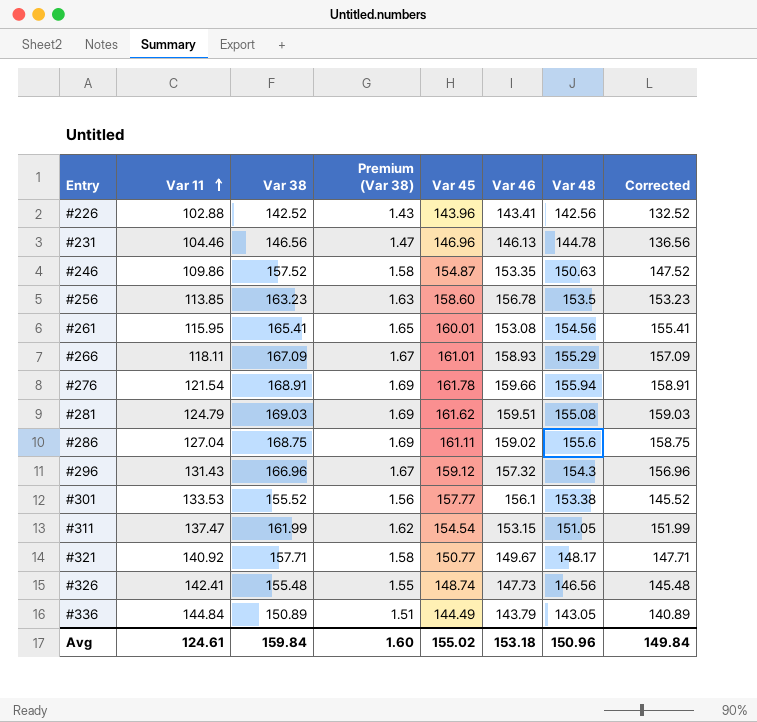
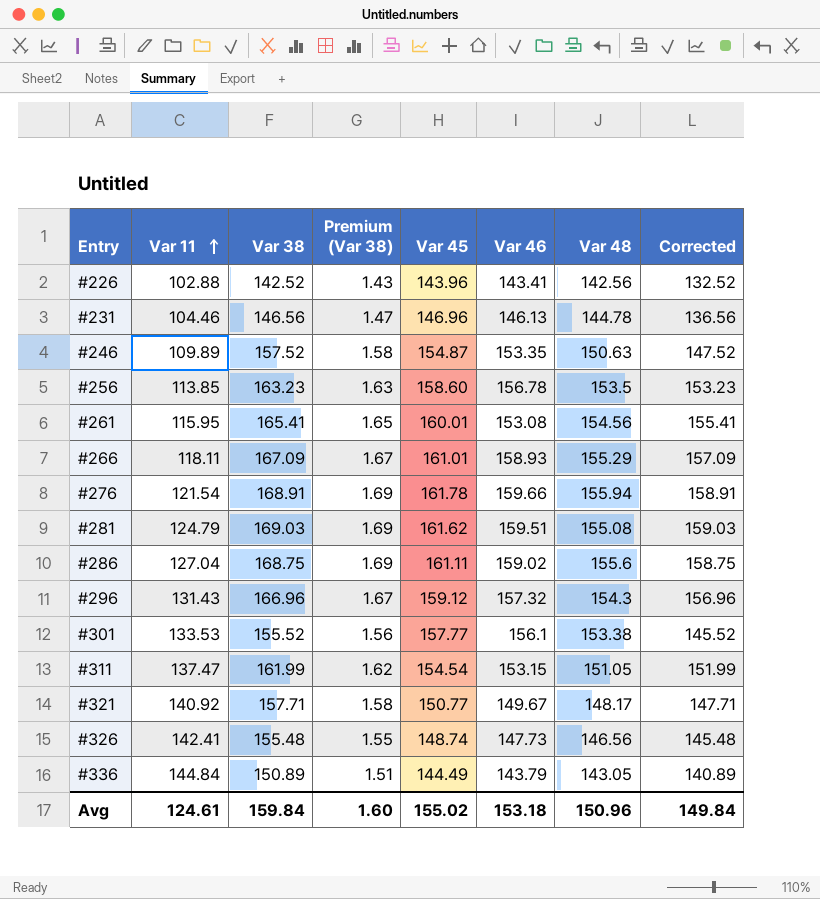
#246 | Var 11: 109.86 -> 109.89

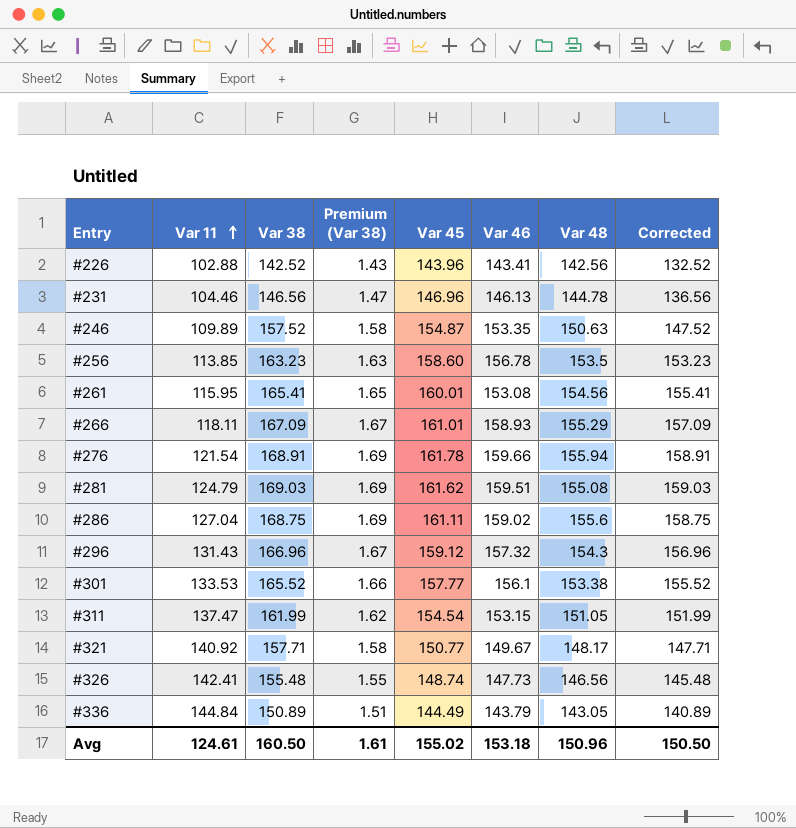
#301 | Var 38: 155.52 -> 165.52
#301 | Premium (Var 38): 1.56 -> 1.66
#301 | Corrected: 145.52 -> 155.52
Avg | Var 38: 159.84 -> 160.50
Avg | Premium (Var 38): 1.60 -> 1.61
Avg | Corrected: 149.84 -> 150.50

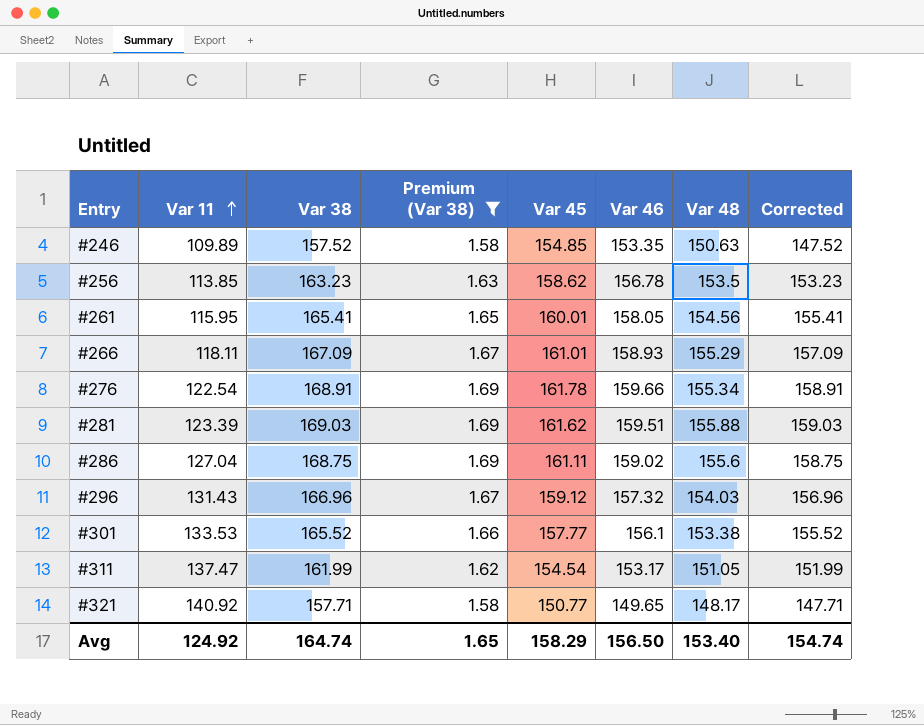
filter: none -> Premium (Var 38) >= 1.58
#246 | Var 45: 154.87 -> 154.85
#256 | Var 45: 158.60 -> 158.62
#261 | Var 46: 153.08 -> 158.05
#276 | Var 11: 121.54 -> 122.54
#276 | Var 48: 155.94 -> 155.34
#281 | Var 11: 124.79 -> 123.39
#281 | Var 48: 155.08 -> 155.88
#296 | Var 48: 154.3 -> 154.03
#311 | Var 46: 153.15 -> 153.17
#321 | Var 46: 149.67 -> 149.65
Avg | Var 11: 124.61 -> 124.92
Avg | Var 38: 160.50 -> 164.74
Avg | Premium (Var 38): 1.61 -> 1.65
Avg | Var 45: 155.02 -> 158.29
Avg | Var 46: 153.18 -> 156.50
Avg | Var 48: 150.96 -> 153.40
Avg | Corrected: 150.50 -> 154.74

